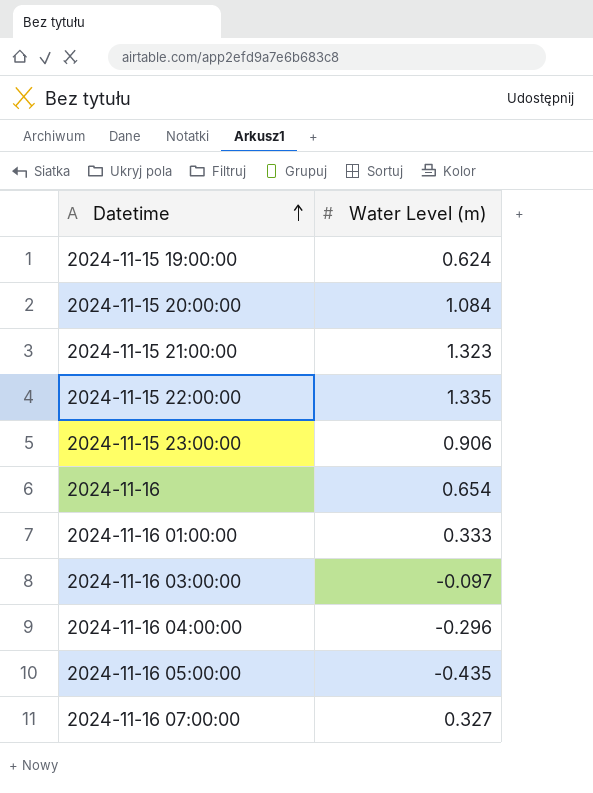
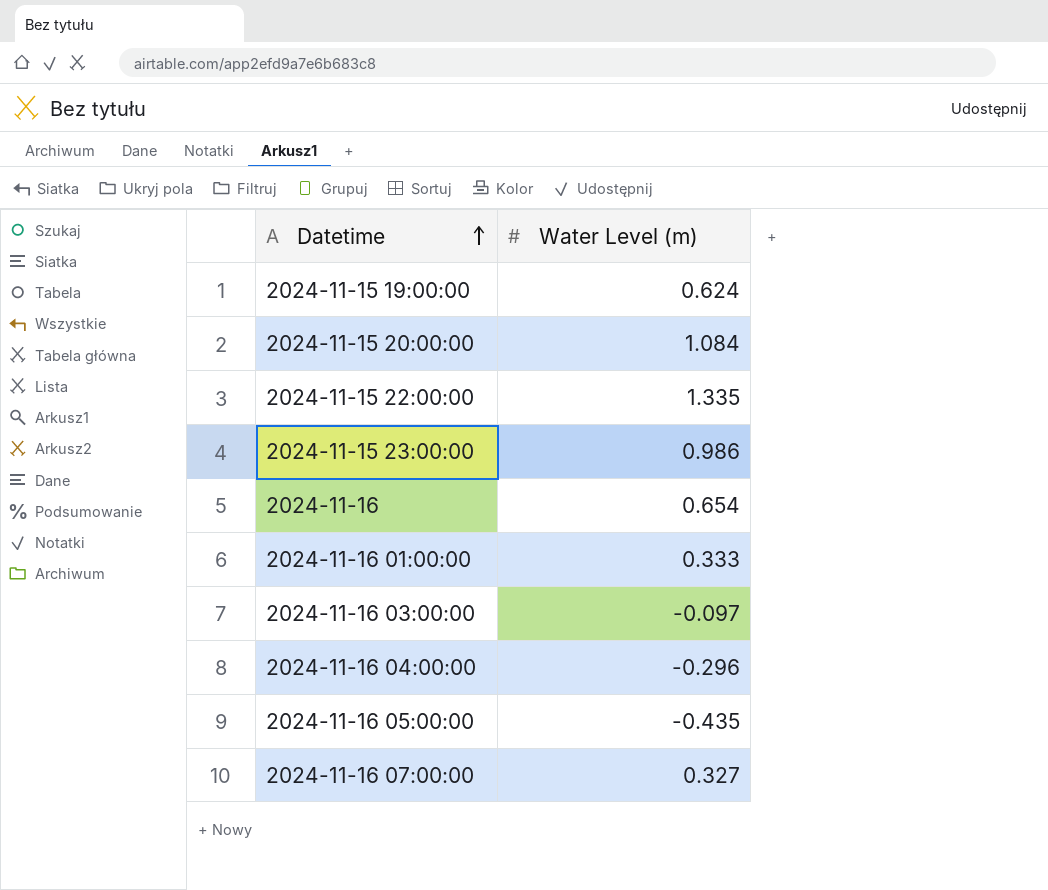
row 2024-11-15 21:00:00: 1.323 -> none
2024-11-15 23:00:00 | Water Level (m): 0.906 -> 0.986

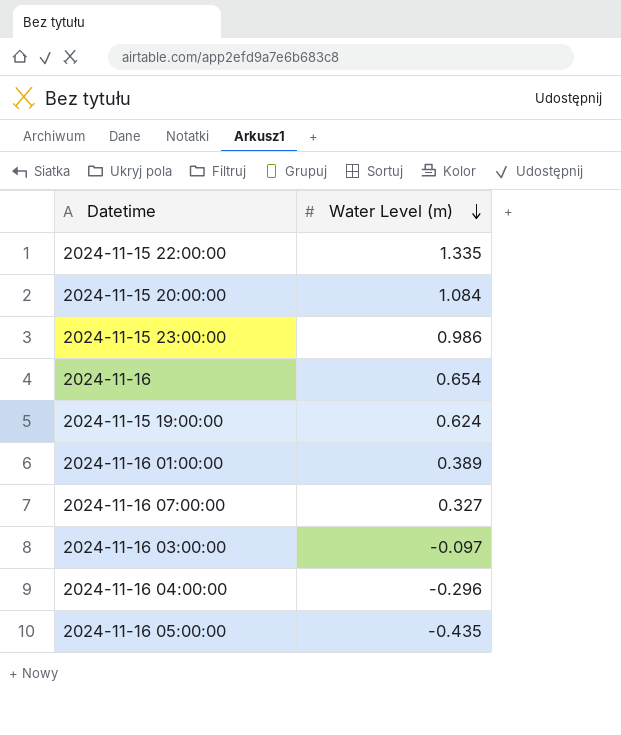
row order: Datetime ascending -> Water Level (m) descending
2024-11-16 01:00:00 | Water Level (m): 0.333 -> 0.389

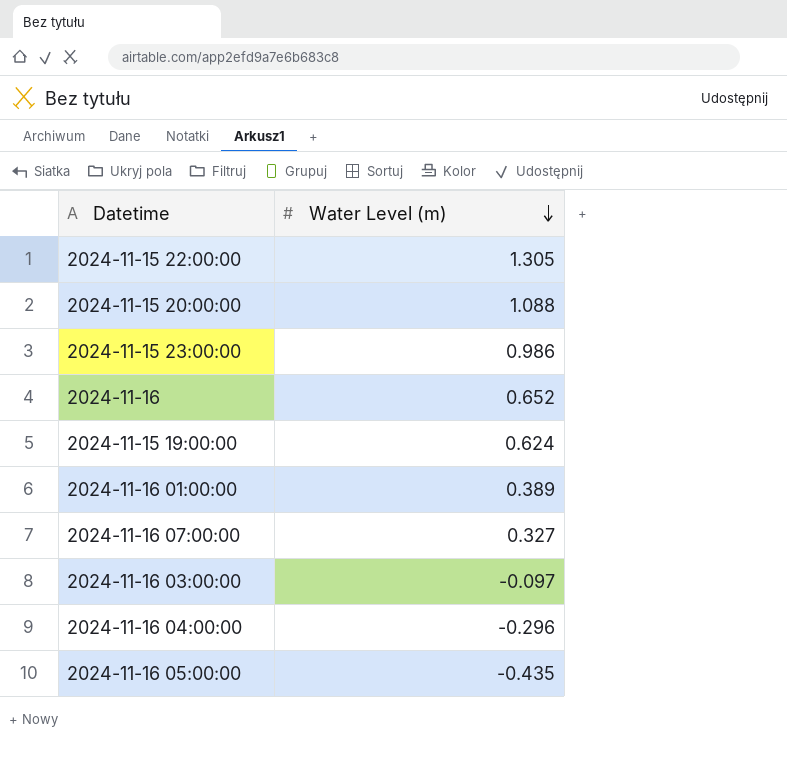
2024-11-15 22:00:00 | Water Level (m): 1.335 -> 1.305
2024-11-15 20:00:00 | Water Level (m): 1.084 -> 1.088
2024-11-16 | Water Level (m): 0.654 -> 0.652

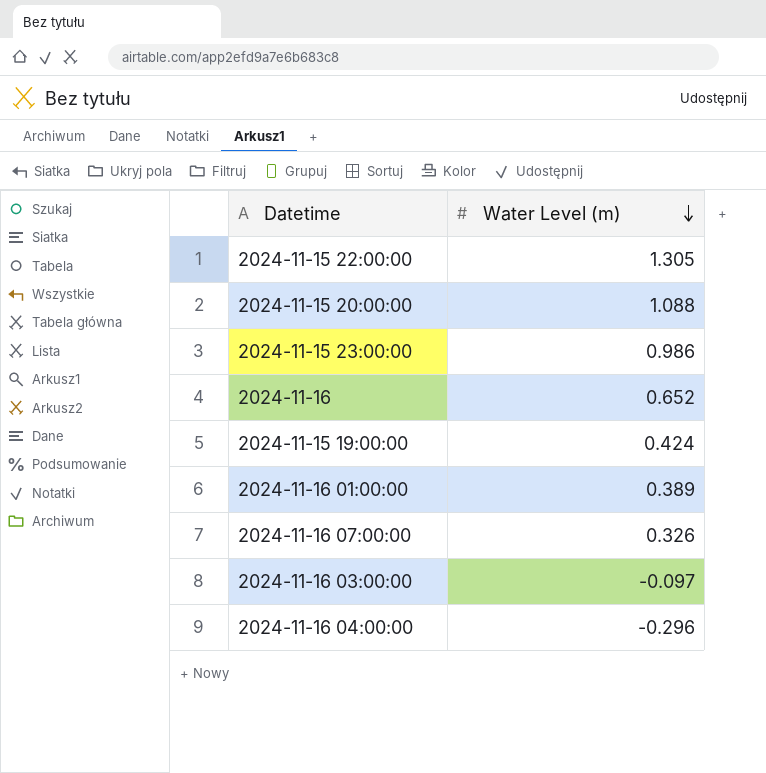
row 2024-11-16 05:00:00: -0.435 -> none
2024-11-15 19:00:00 | Water Level (m): 0.624 -> 0.424
2024-11-16 07:00:00 | Water Level (m): 0.327 -> 0.326

